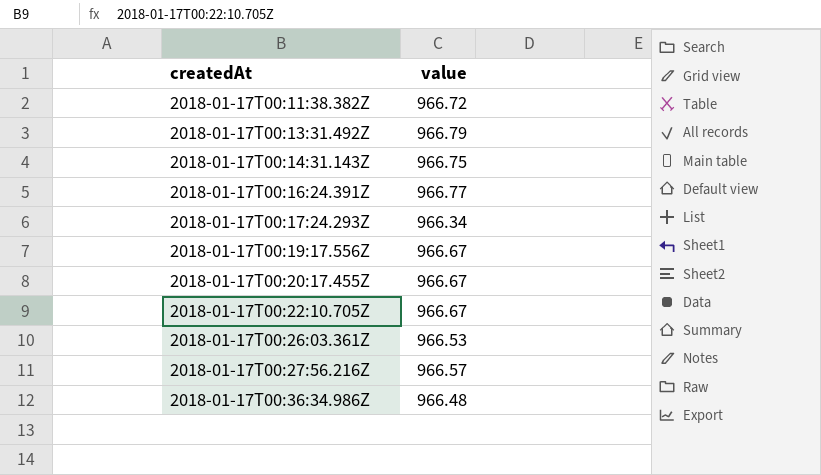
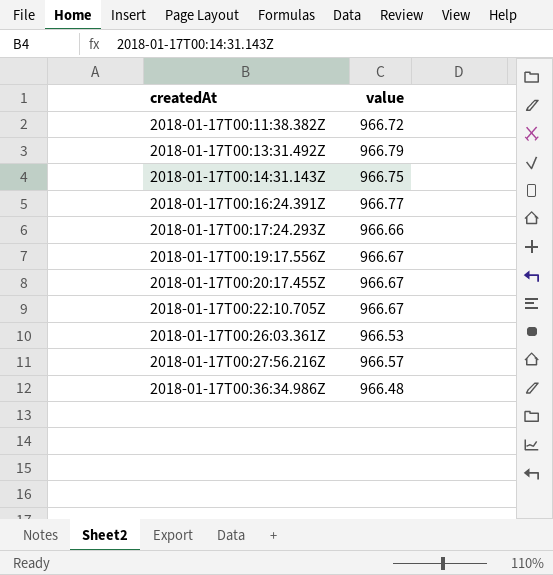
2018-01-17T00:17:24.293Z | value: 966.34 -> 966.66

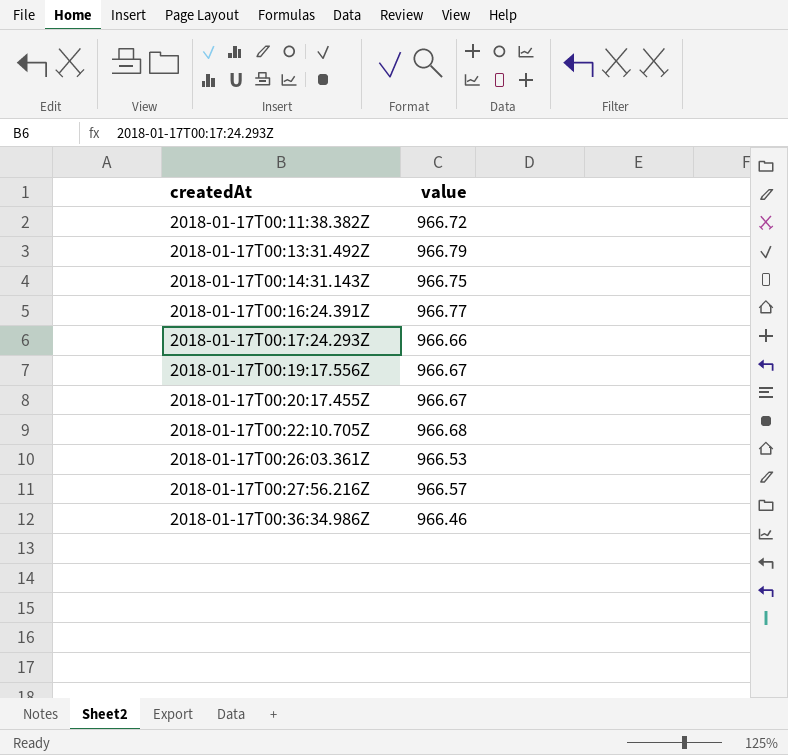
2018-01-17T00:22:10.705Z | value: 966.67 -> 966.68
2018-01-17T00:36:34.986Z | value: 966.48 -> 966.46

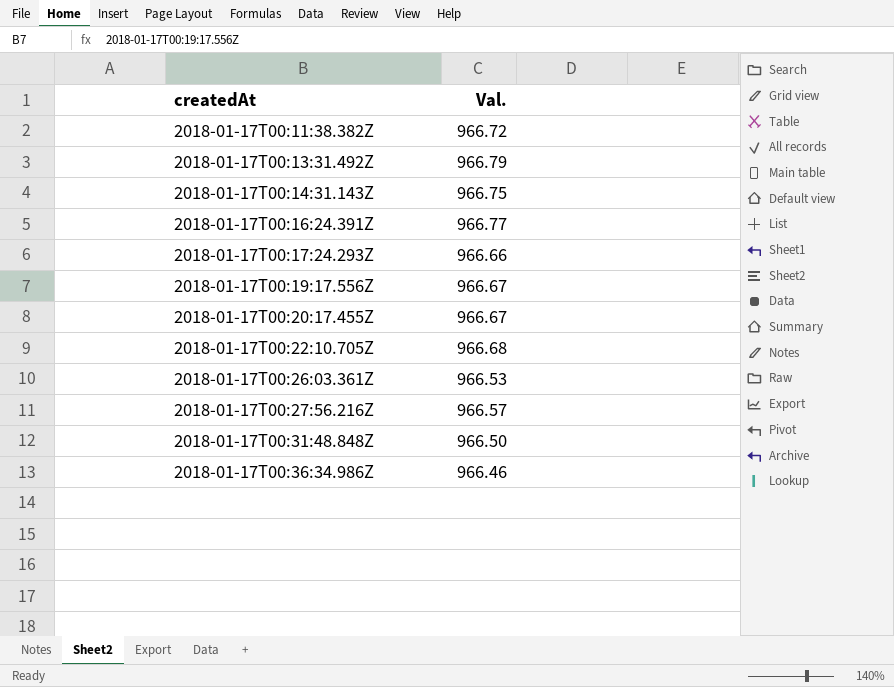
column name: value -> Val.
row 2018-01-17T00:31:48.848Z: none -> 966.50

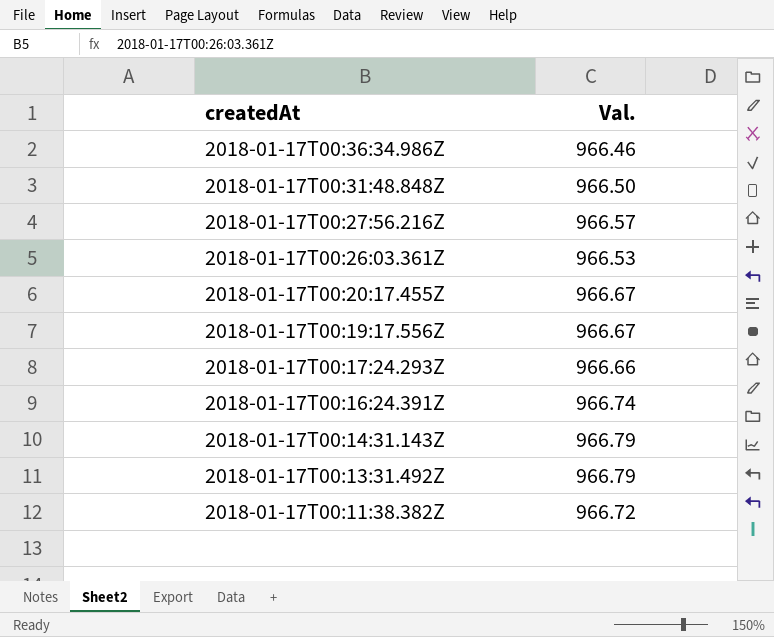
row order: createdAt ascending -> createdAt descending
row 2018-01-17T00:22:10.705Z: 966.68 -> none
2018-01-17T00:16:24.391Z | Val.: 966.77 -> 966.74
2018-01-17T00:14:31.143Z | Val.: 966.75 -> 966.79

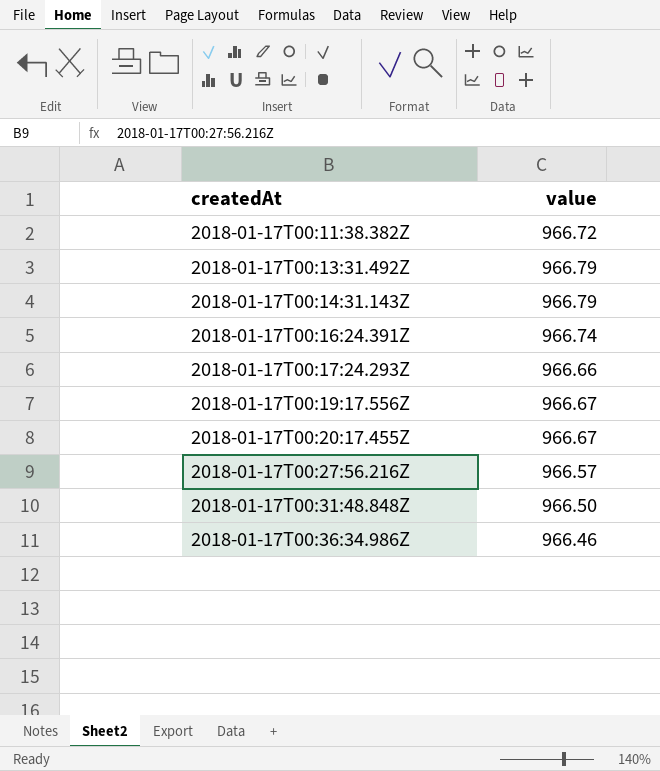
row order: createdAt descending -> createdAt ascending
column name: Val. -> value
row 2018-01-17T00:26:03.361Z: 966.53 -> none

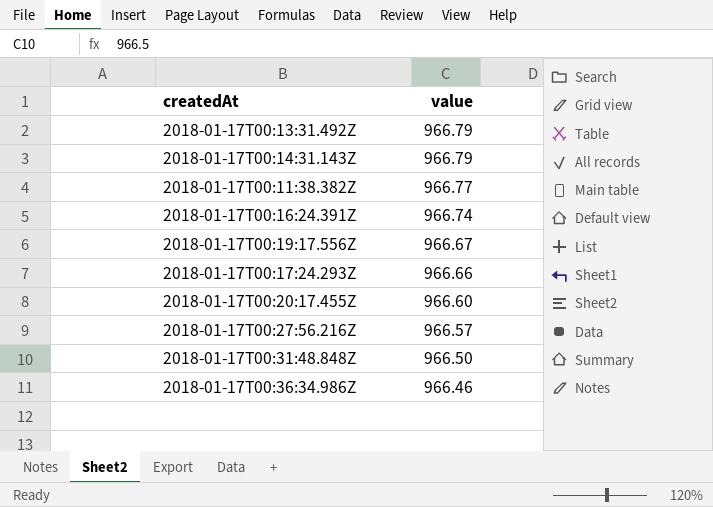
row order: createdAt ascending -> value descending
2018-01-17T00:11:38.382Z | value: 966.72 -> 966.77
2018-01-17T00:20:17.455Z | value: 966.67 -> 966.60

